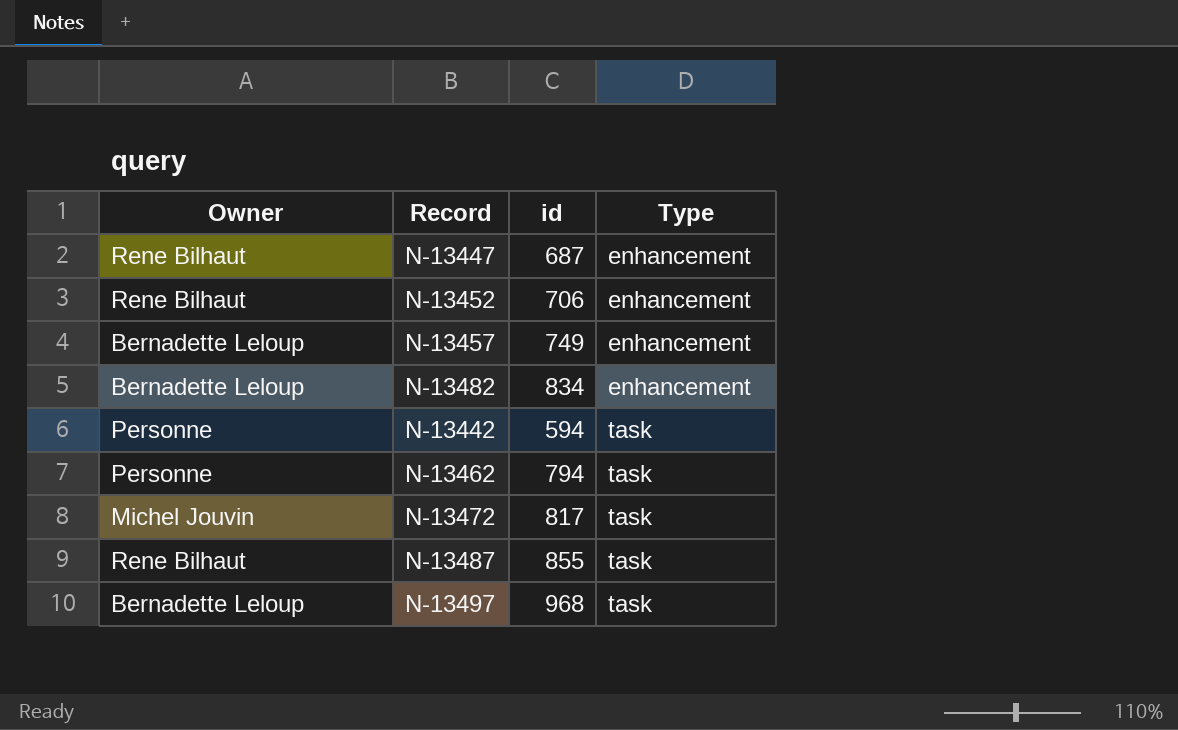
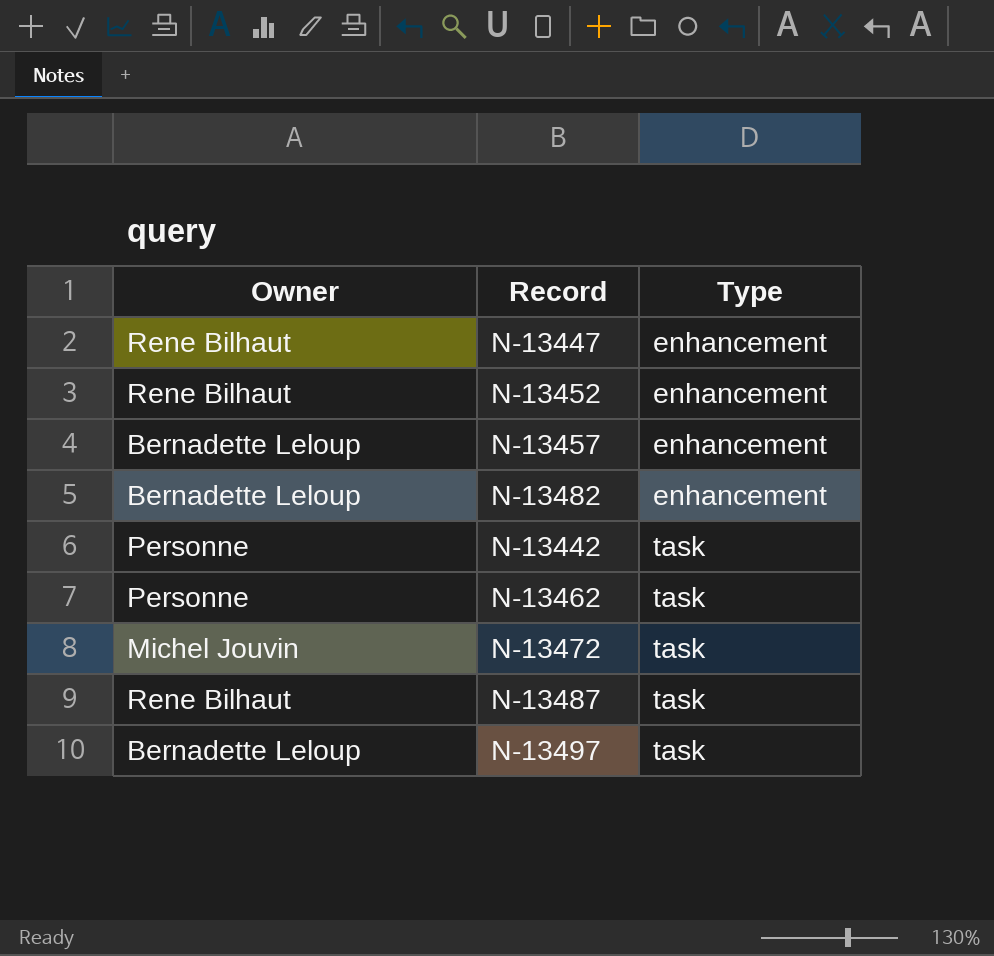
column id | position: 3 -> none

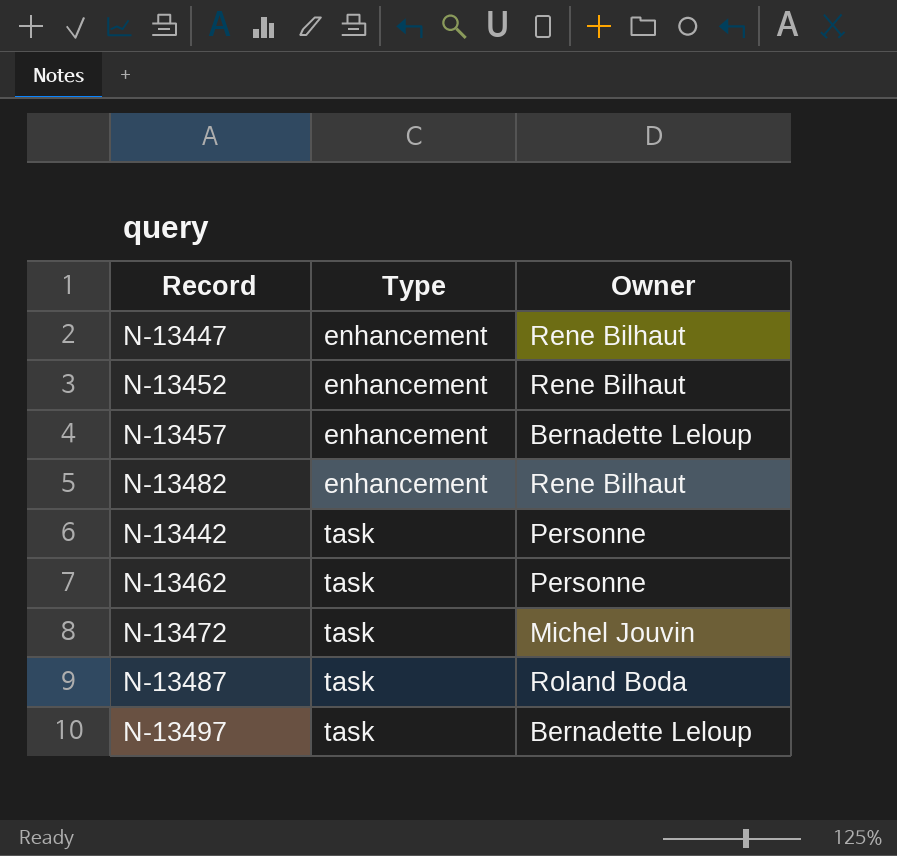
column Owner | position: 1 -> 3
N-13482 | Owner: Bernadette Leloup -> Rene Bilhaut
N-13487 | Owner: Rene Bilhaut -> Roland Boda

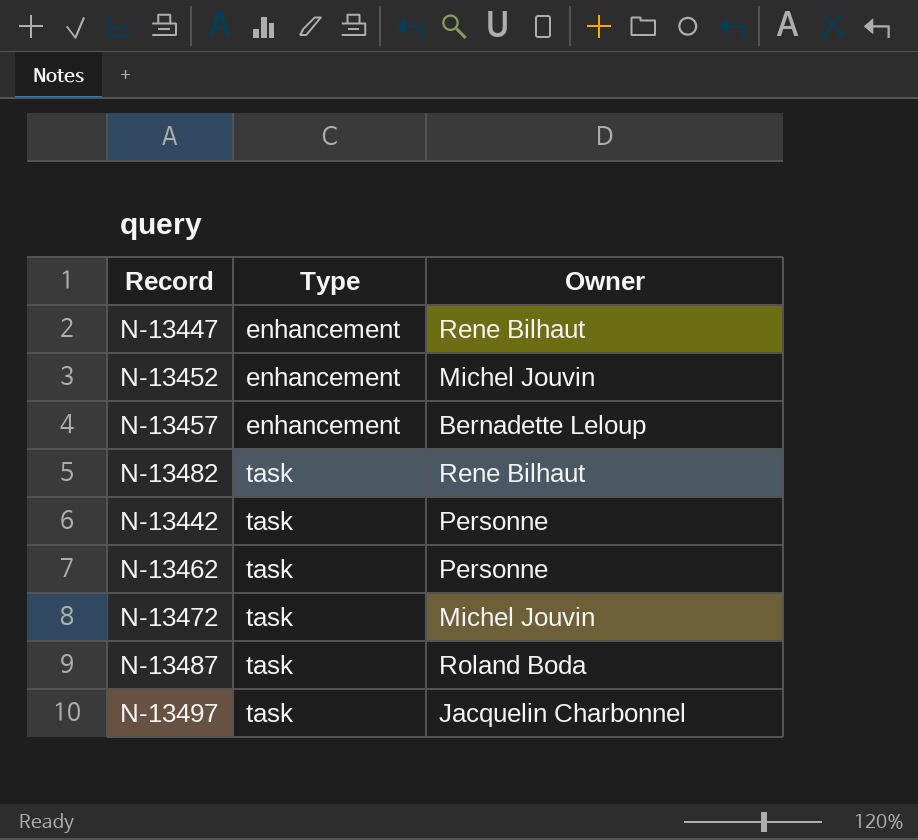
N-13452 | Owner: Rene Bilhaut -> Michel Jouvin
N-13482 | Type: enhancement -> task
N-13497 | Owner: Bernadette Leloup -> Jacquelin Charbonnel

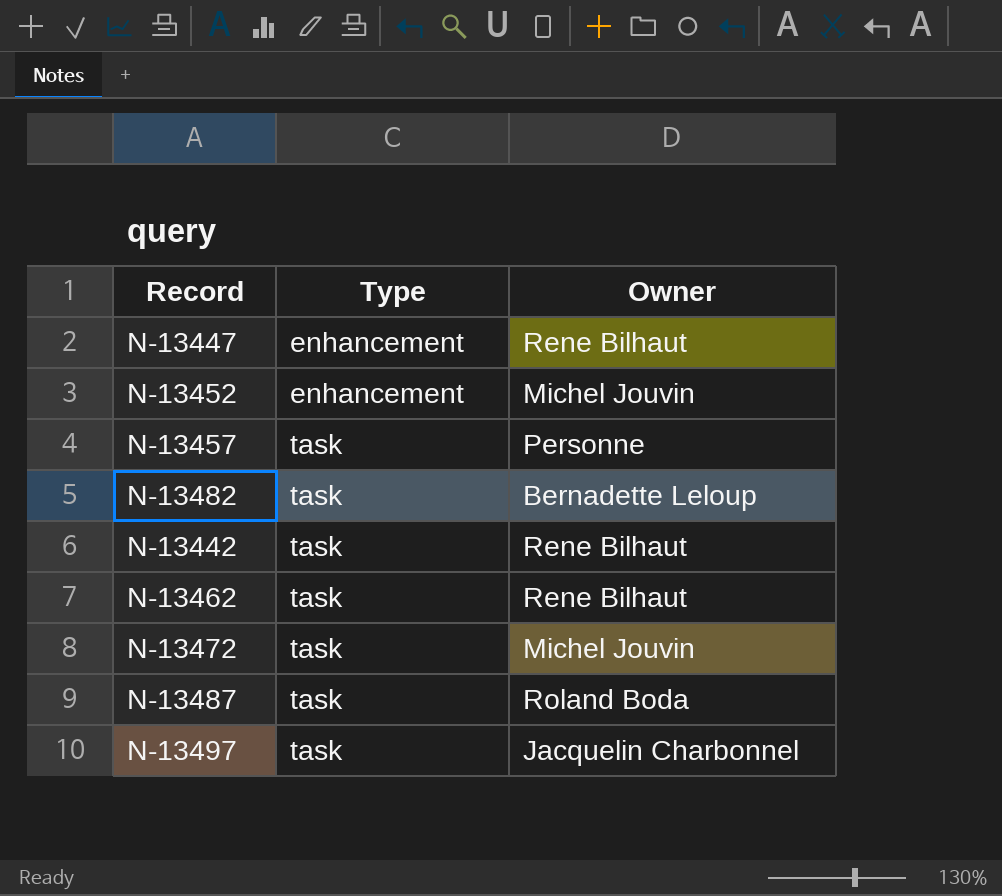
N-13457 | Type: enhancement -> task
N-13457 | Owner: Bernadette Leloup -> Personne
N-13482 | Owner: Rene Bilhaut -> Bernadette Leloup
N-13442 | Owner: Personne -> Rene Bilhaut
N-13462 | Owner: Personne -> Rene Bilhaut

